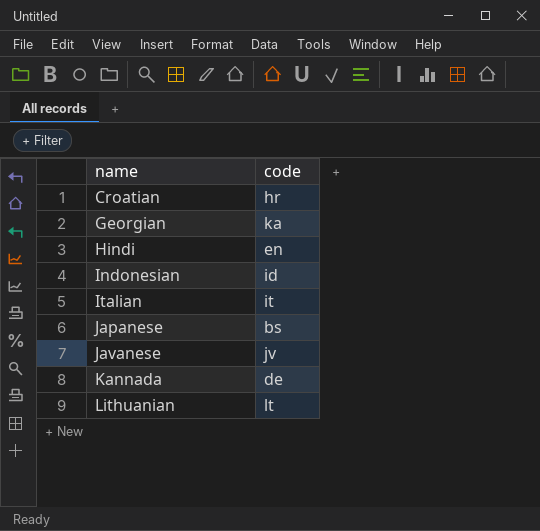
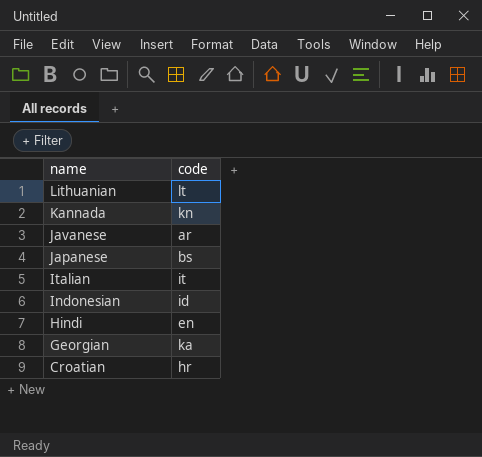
row order: name ascending -> name descending
Kannada | code: de -> kn
Javanese | code: jv -> ar

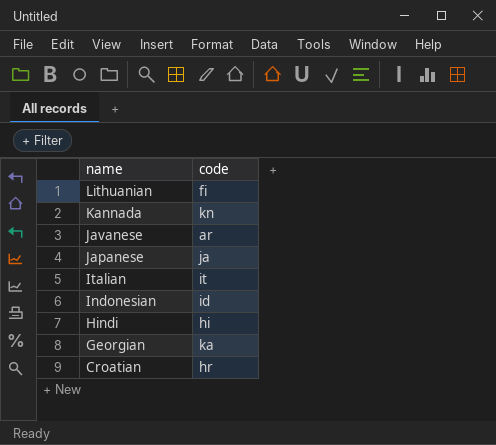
Lithuanian | code: lt -> fi
Japanese | code: bs -> ja
Hindi | code: en -> hi

